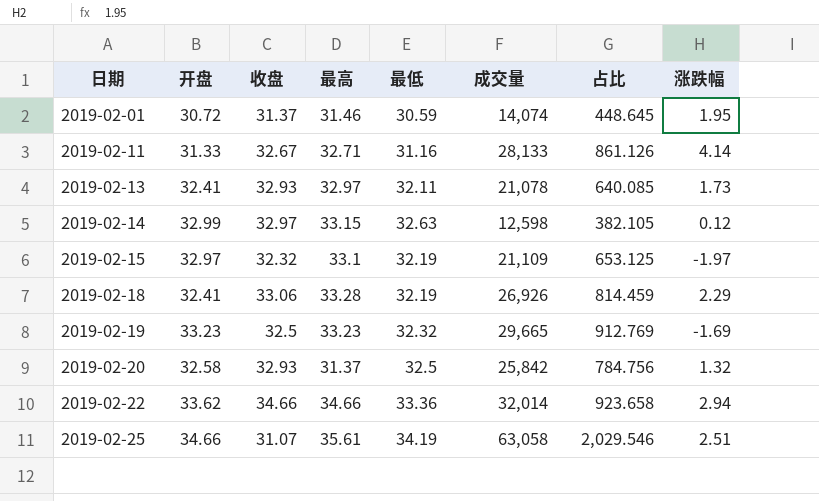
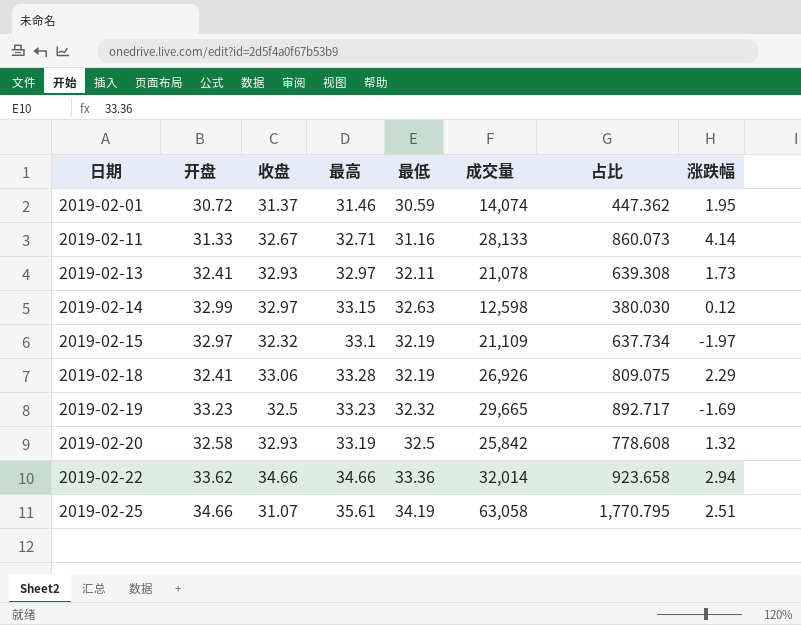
column 占比 | formula: [成交量] / [收盘] -> [成交量] / [最高]
2019-02-20 | 最高: 31.37 -> 33.19

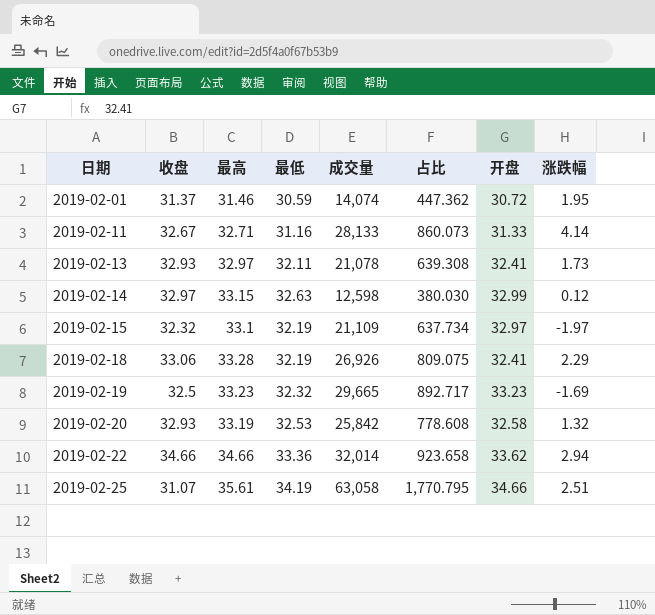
column 开盘 | position: 2 -> 7
2019-02-20 | 最低: 32.5 -> 32.53

